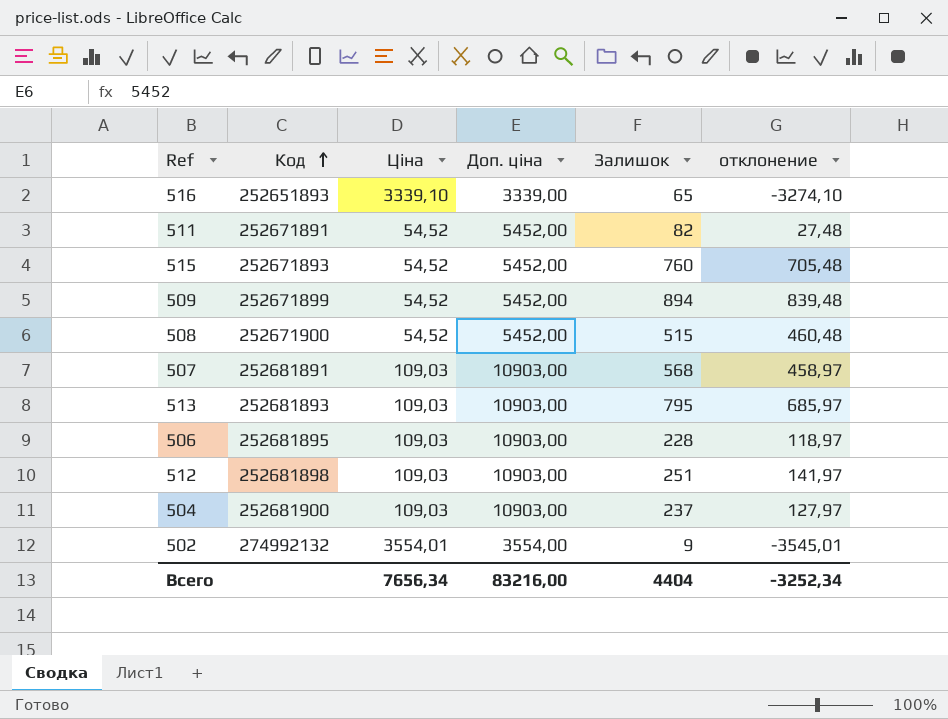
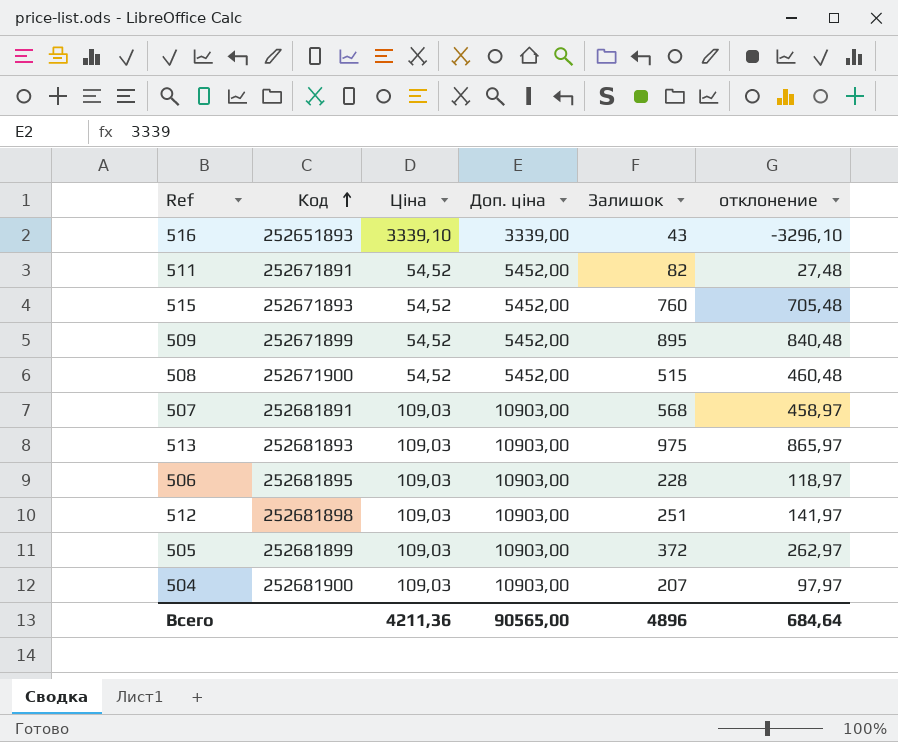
row 502: 274992132 | 3554,01 | 3554,00 | 9 | -3545,01 -> none
516 | Залишок: 65 -> 43
516 | отклонение: -3274,10 -> -3296,10
509 | Залишок: 894 -> 895
509 | отклонение: 839,48 -> 840,48
513 | Залишок: 795 -> 975
513 | отклонение: 685,97 -> 865,97
row 505: none -> 252681899 | 109,03 | 10903,00 | 372 | 262,97
504 | Залишок: 237 -> 207
504 | отклонение: 127,97 -> 97,97
Всего | Ціна: 7656,34 -> 4211,36
Всего | Доп. ціна: 83216,00 -> 90565,00
Всего | Залишок: 4404 -> 4896
Всего | отклонение: -3252,34 -> 684,64

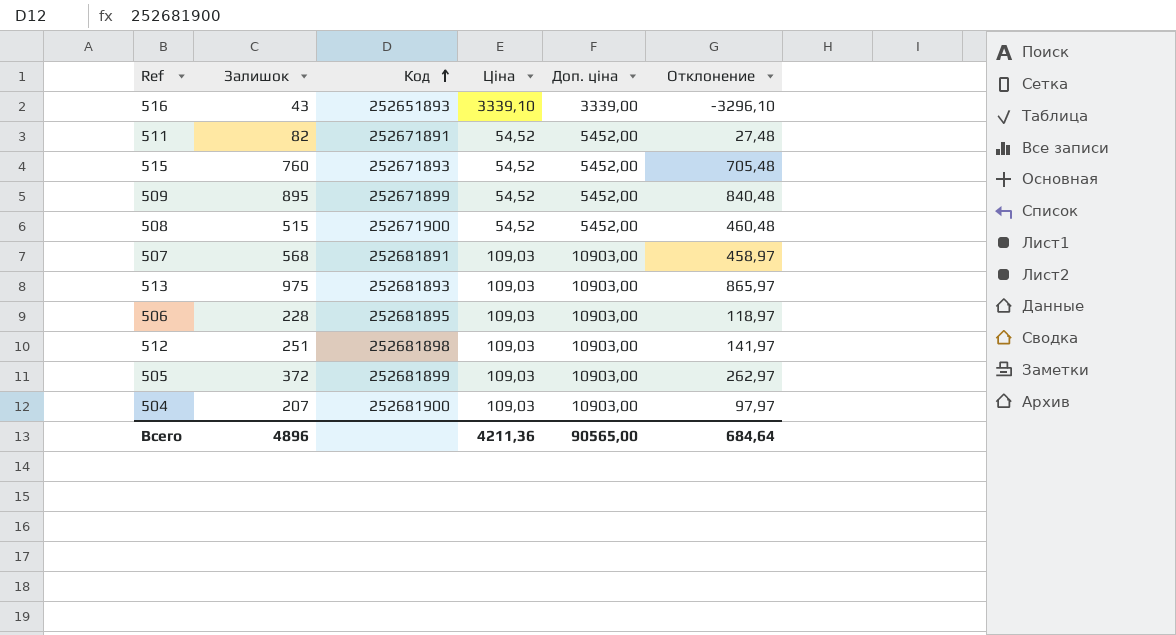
column Залишок | position: 5 -> 2
column name: отклонение -> Отклонение

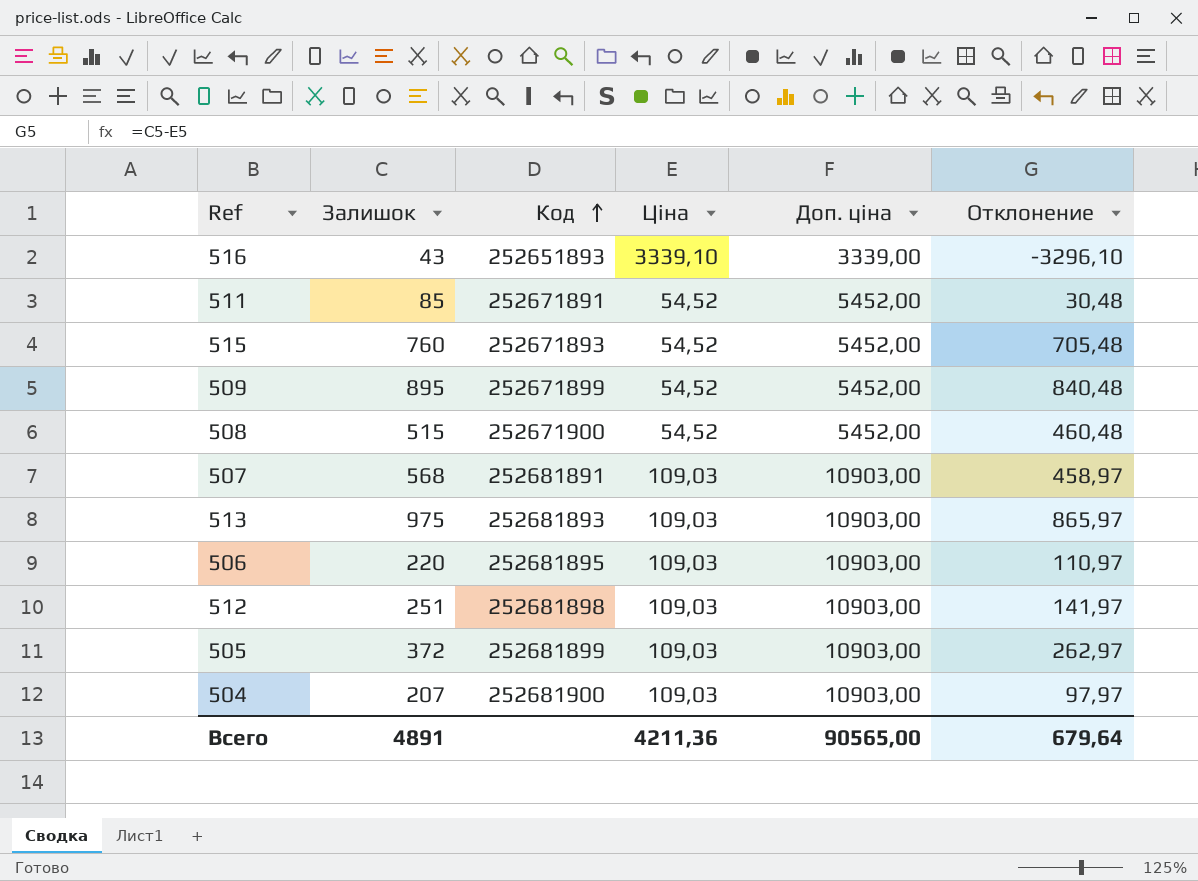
511 | Залишок: 82 -> 85
511 | Отклонение: 27,48 -> 30,48
506 | Залишок: 228 -> 220
506 | Отклонение: 118,97 -> 110,97
Всего | Залишок: 4896 -> 4891
Всего | Отклонение: 684,64 -> 679,64

